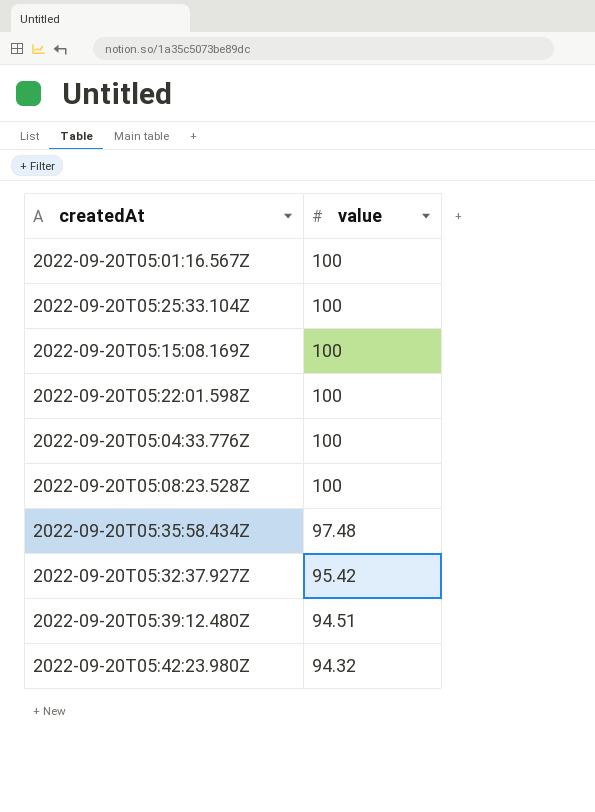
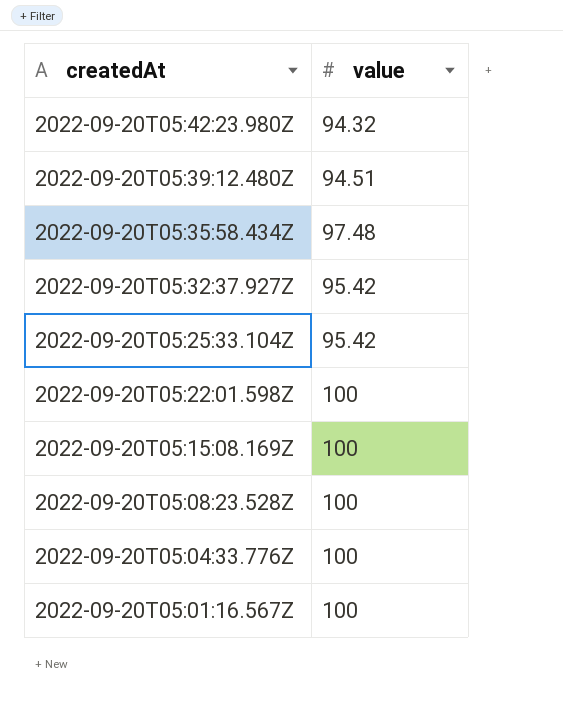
row order: value descending -> createdAt descending
2022-09-20T05:25:33.104Z | value: 100 -> 95.42

